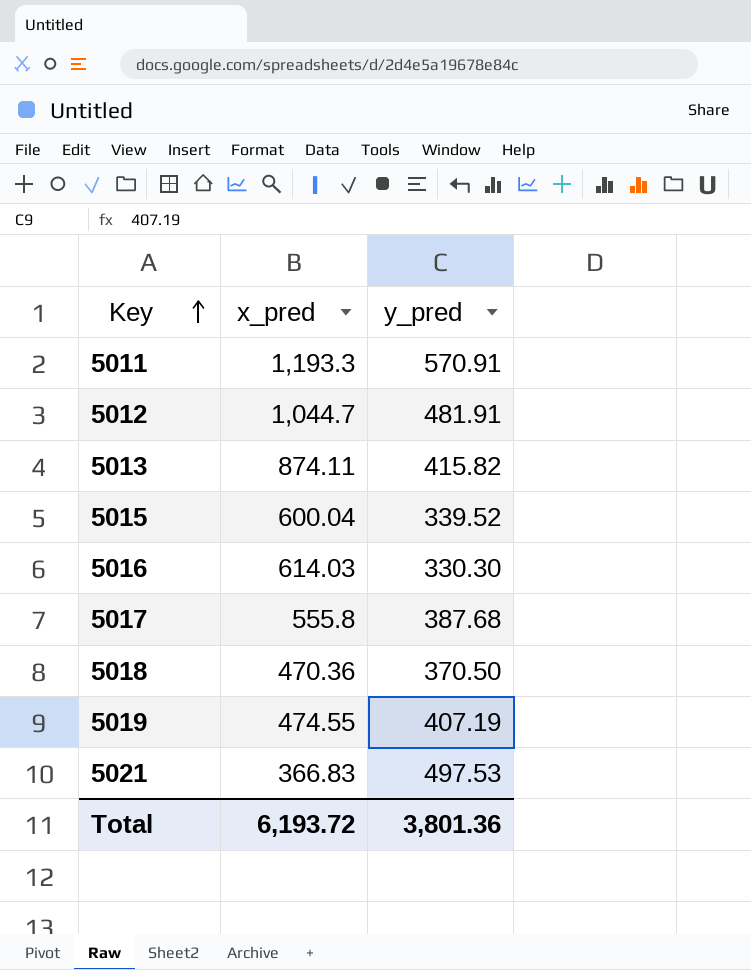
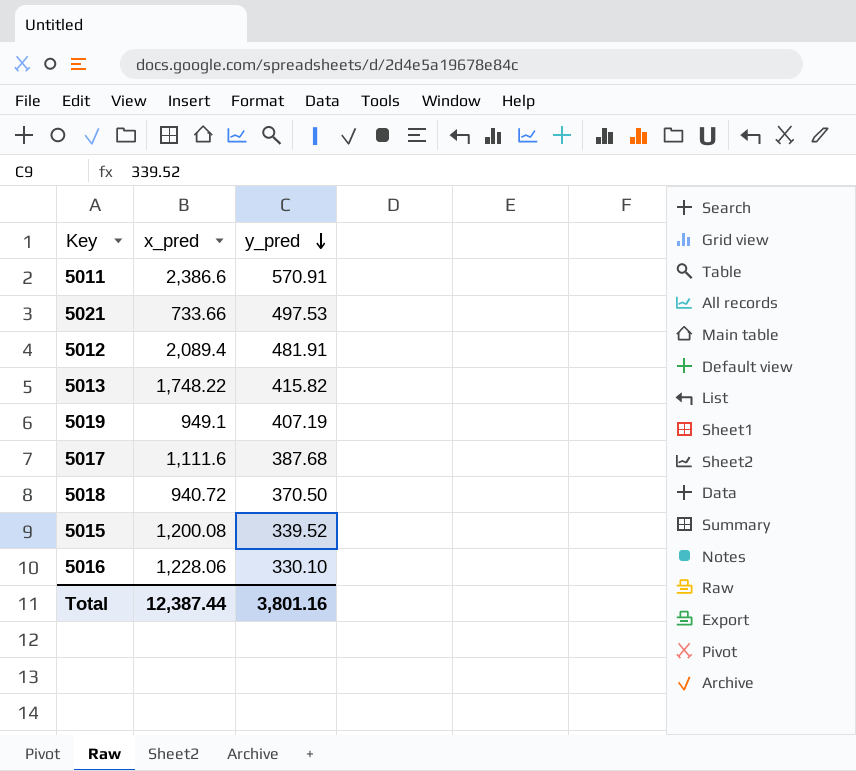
row order: Key ascending -> y_pred descending
5011 | x_pred: 1,193.3 -> 2,386.6
5021 | x_pred: 366.83 -> 733.66
5012 | x_pred: 1,044.7 -> 2,089.4
5013 | x_pred: 874.11 -> 1,748.22
5019 | x_pred: 474.55 -> 949.1
5017 | x_pred: 555.8 -> 1,111.6
5018 | x_pred: 470.36 -> 940.72
5015 | x_pred: 600.04 -> 1,200.08
5016 | x_pred: 614.03 -> 1,228.06
5016 | y_pred: 330.30 -> 330.10
Total | x_pred: 6,193.72 -> 12,387.44
Total | y_pred: 3,801.36 -> 3,801.16

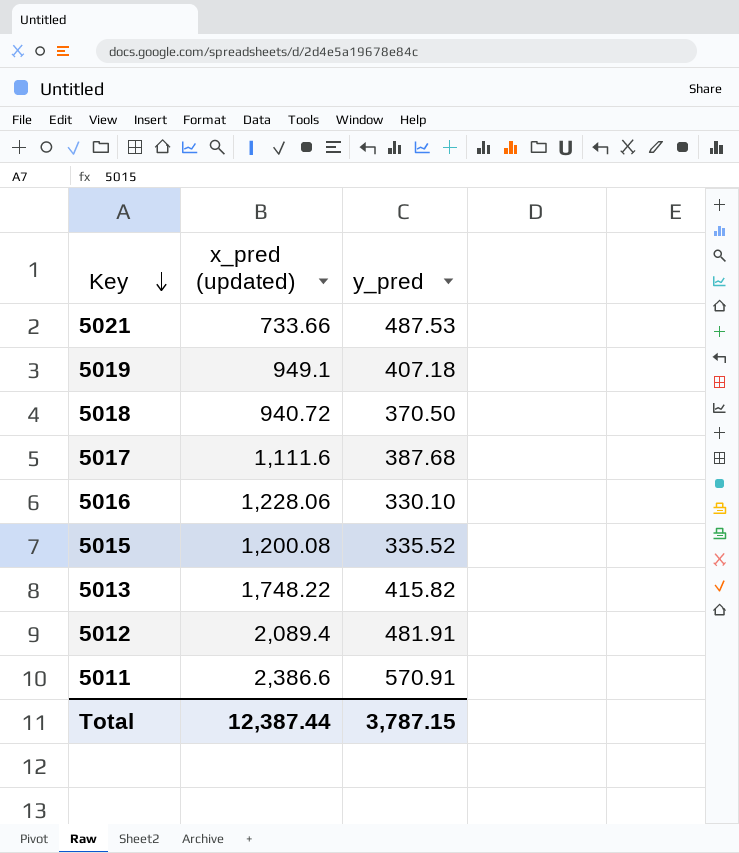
row order: y_pred descending -> Key descending
column name: x_pred -> x_pred (updated)
5021 | y_pred: 497.53 -> 487.53
5019 | y_pred: 407.19 -> 407.18
5015 | y_pred: 339.52 -> 335.52
Total | y_pred: 3,801.16 -> 3,787.15

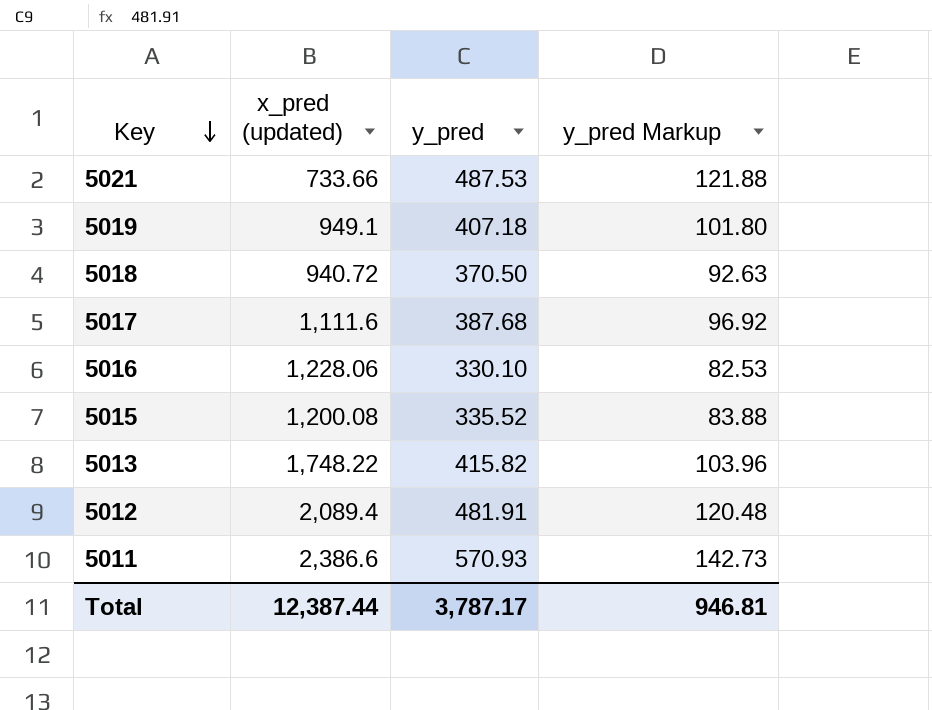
column y_pred Markup | formula: none -> [y_pred] * 0.25
5011 | y_pred: 570.91 -> 570.93
Total | y_pred: 3,787.15 -> 3,787.17

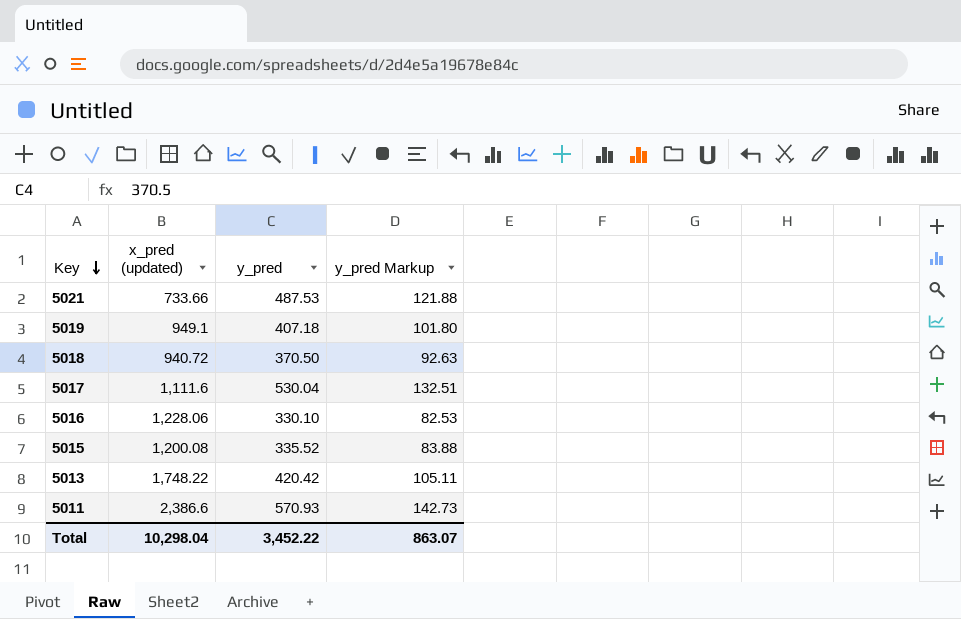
row 5012: 2,089.4 | 481.91 | 120.48 -> none
5017 | y_pred: 387.68 -> 530.04
5017 | y_pred Markup: 96.92 -> 132.51
5013 | y_pred: 415.82 -> 420.42
5013 | y_pred Markup: 103.96 -> 105.11
Total | x_pred (updated): 12,387.44 -> 10,298.04
Total | y_pred: 3,787.17 -> 3,452.22
Total | y_pred Markup: 946.81 -> 863.07

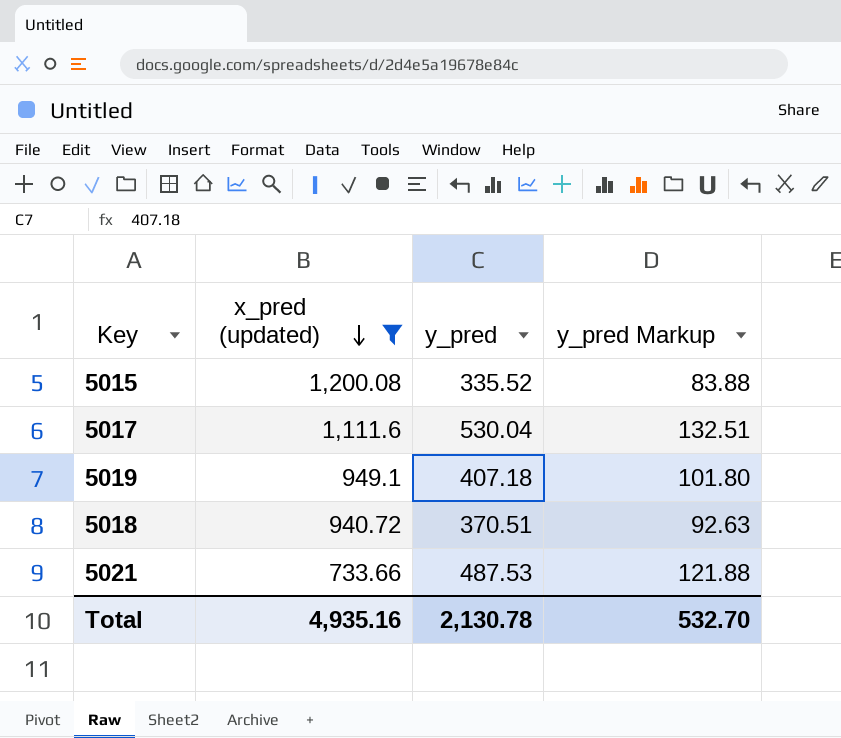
filter: none -> x_pred (updated) <= 1,200.08
row order: Key descending -> x_pred (updated) descending
5018 | y_pred: 370.50 -> 370.51
Total | x_pred (updated): 10,298.04 -> 4,935.16
Total | y_pred: 3,452.22 -> 2,130.78
Total | y_pred Markup: 863.07 -> 532.70

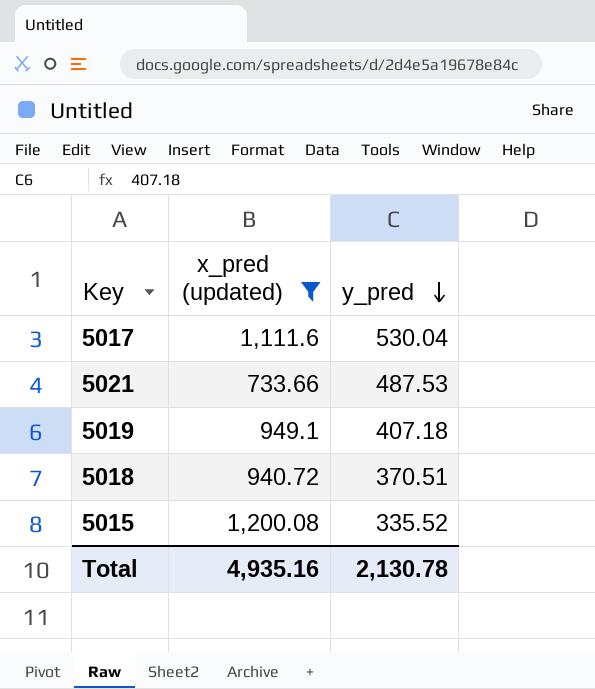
row order: x_pred (updated) descending -> y_pred descending
column y_pred Markup | formula: [y_pred] * 0.25 -> none

